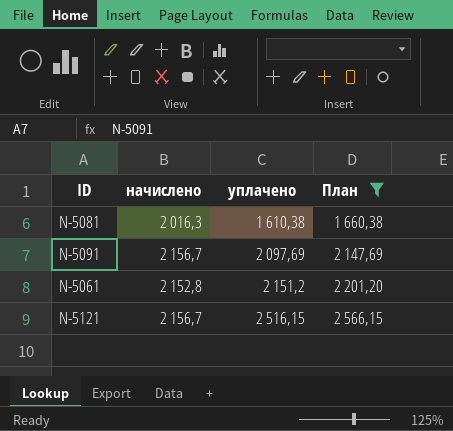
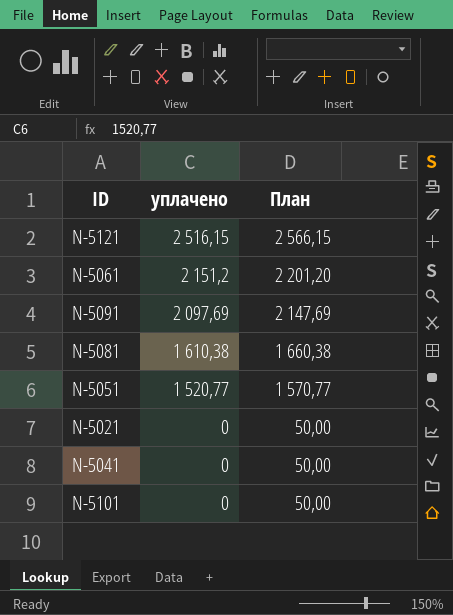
filter: План >= 1 660,38 -> none
row order: уплачено ascending -> уплачено descending
column начислено | position: 2 -> none

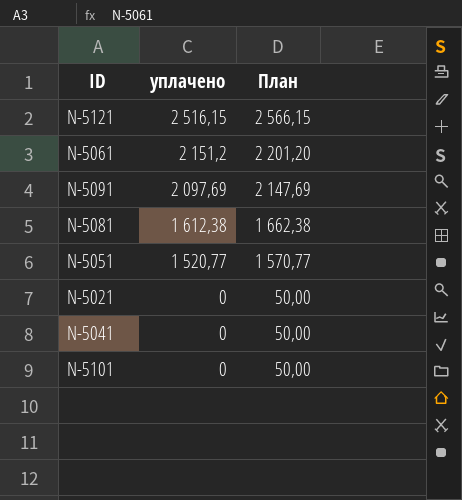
N-5081 | уплачено: 1 610,38 -> 1 612,38
N-5081 | План: 1 660,38 -> 1 662,38

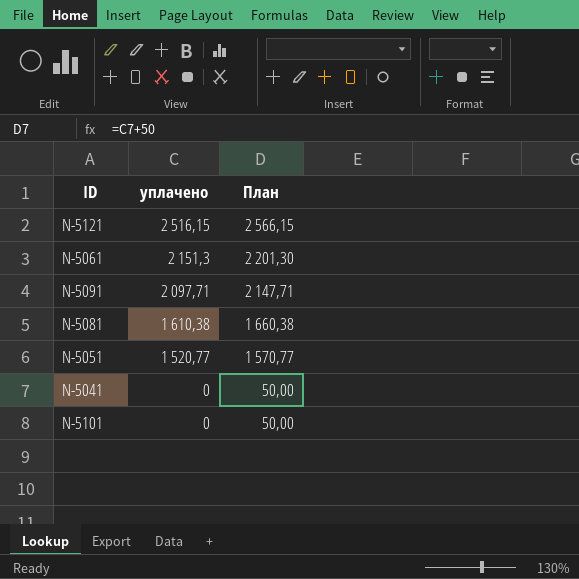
row N-5021: 0 | 50,00 -> none
N-5061 | уплачено: 2 151,2 -> 2 151,3
N-5061 | План: 2 201,20 -> 2 201,30
N-5091 | уплачено: 2 097,69 -> 2 097,71
N-5091 | План: 2 147,69 -> 2 147,71
N-5081 | уплачено: 1 612,38 -> 1 610,38
N-5081 | План: 1 662,38 -> 1 660,38

